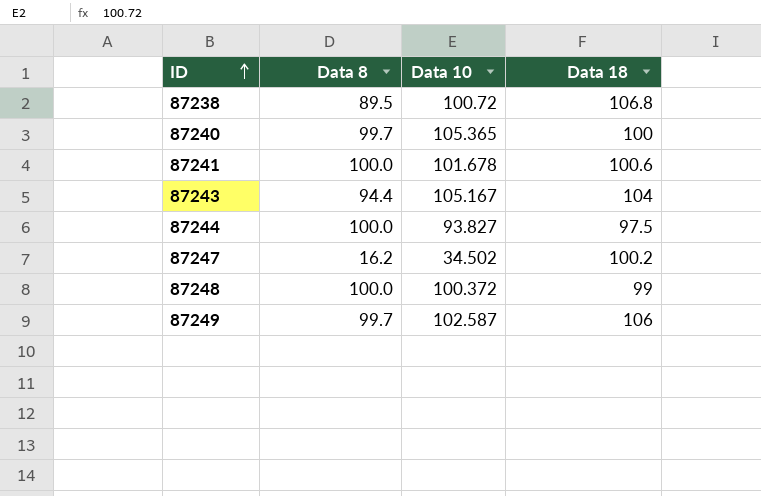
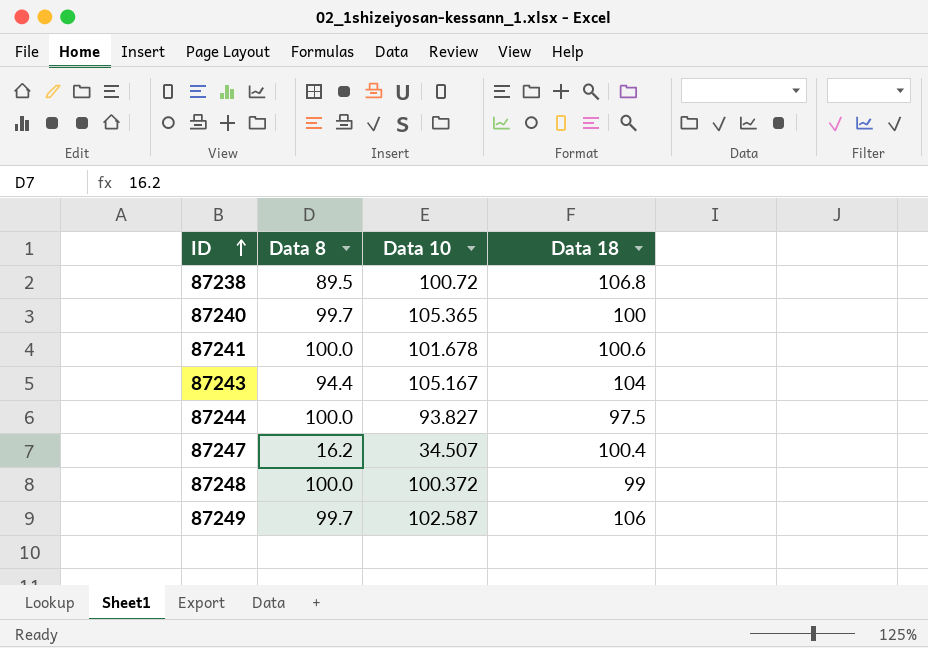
87247 | Data 10: 34.502 -> 34.507
87247 | Data 18: 100.2 -> 100.4

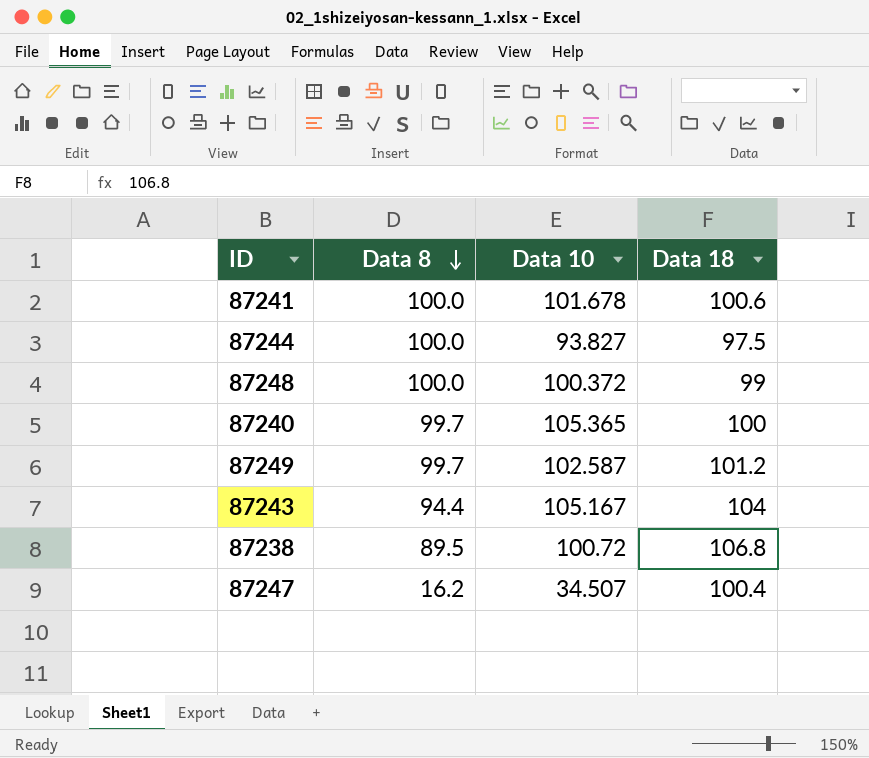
row order: ID ascending -> Data 8 descending
87249 | Data 18: 106 -> 101.2

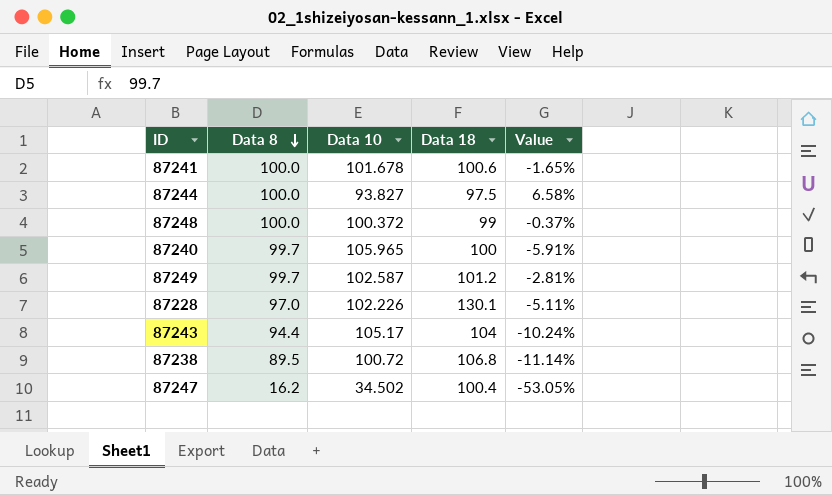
column Value | formula: none -> ([Data 8] - [Data 10]) / [Data 10]
87240 | Data 10: 105.365 -> 105.965
row 87228: none -> 97.0 | 102.226 | 130.1 | -5.11%
87243 | Data 10: 105.167 -> 105.17
87247 | Data 10: 34.507 -> 34.502

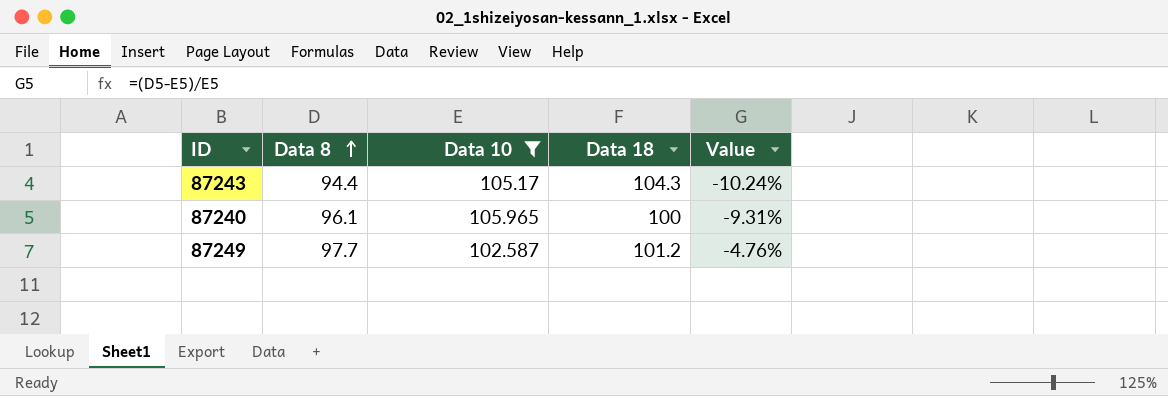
filter: none -> Data 10 >= 102.587
row order: Data 8 descending -> Data 8 ascending
87243 | Data 18: 104 -> 104.3
87240 | Data 8: 99.7 -> 96.1
87240 | Value: -5.91% -> -9.31%
87249 | Data 8: 99.7 -> 97.7
87249 | Value: -2.81% -> -4.76%

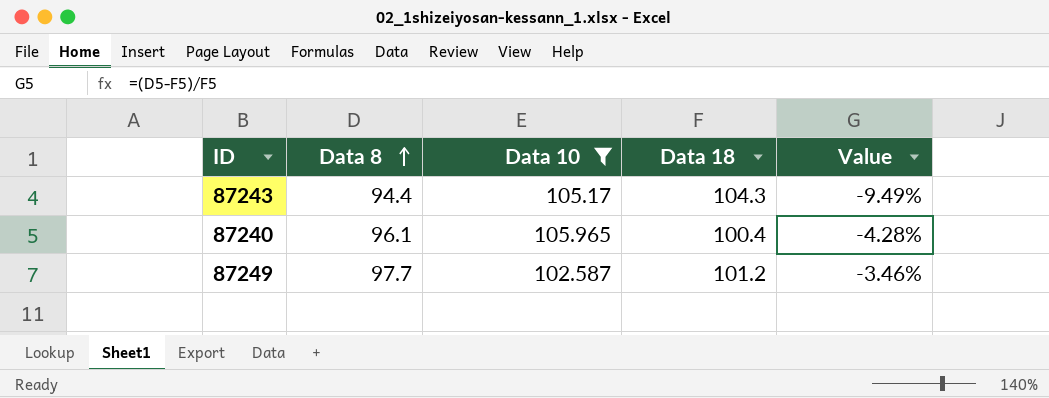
column Value | formula: ([Data 8] - [Data 10]) / [Data 10] -> ([Data 8] - [Data 18]) / [Data 18]
87240 | Data 18: 100 -> 100.4

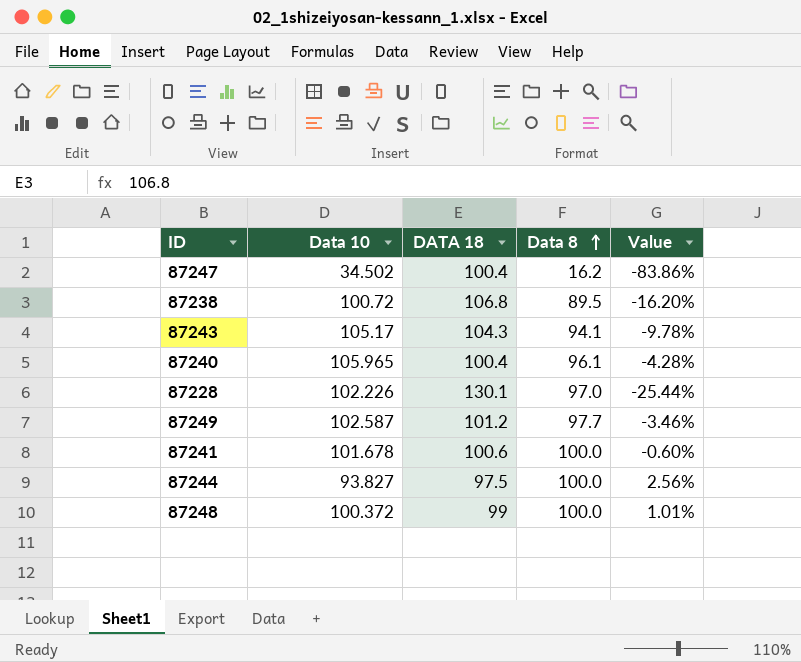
filter: Data 10 >= 102.587 -> none
column name: Data 18 -> DATA 18
column Data 8 | position: 2 -> 4
87243 | Data 8: 94.4 -> 94.1
87243 | Value: -9.49% -> -9.78%

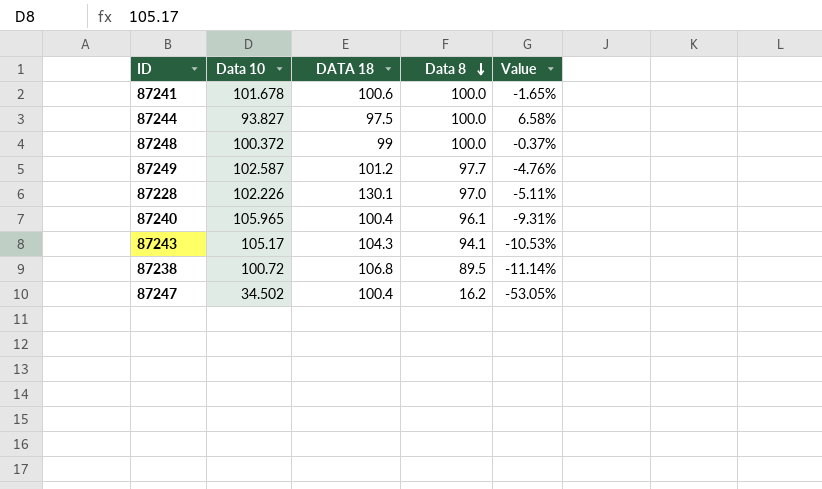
row order: Data 8 ascending -> Data 8 descending
column Value | formula: ([Data 8] - [DATA 18]) / [DATA 18] -> ([Data 8] - [Data 10]) / [Data 10]

